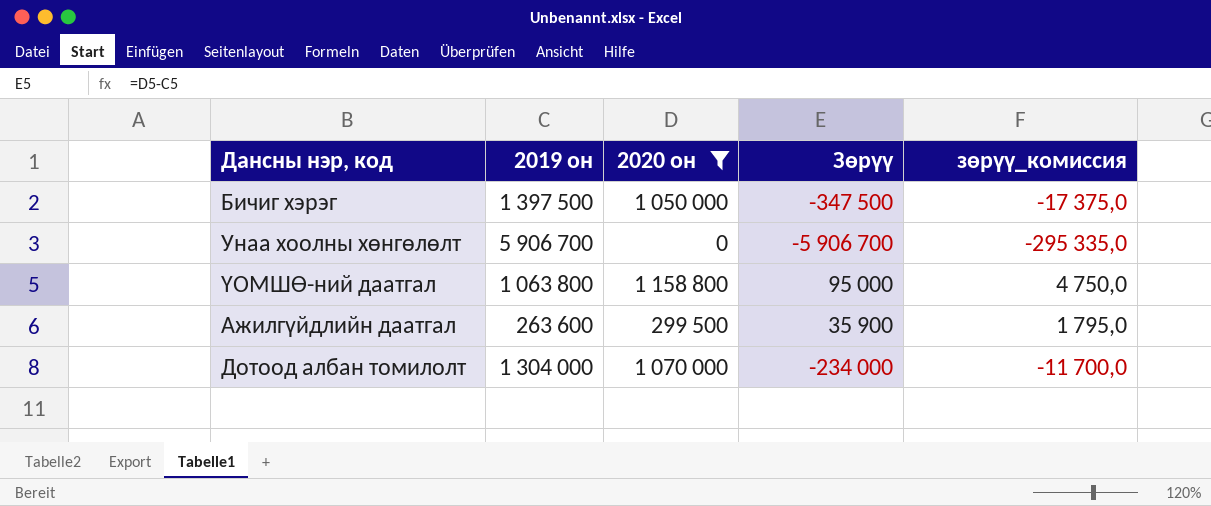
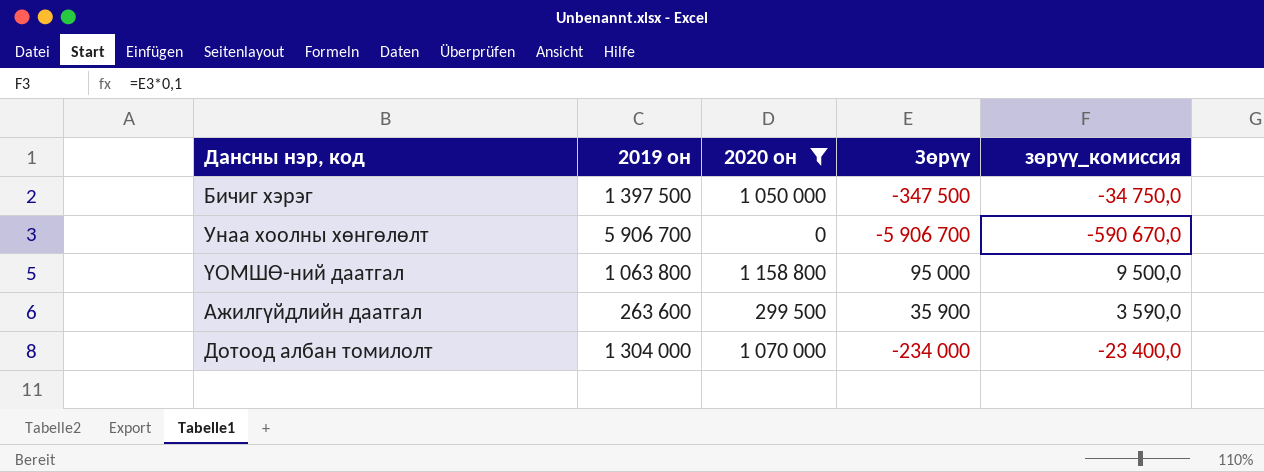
column зөрүү_комиссия | formula: [Зөрүү] * 0,05 -> [Зөрүү] * 0,1

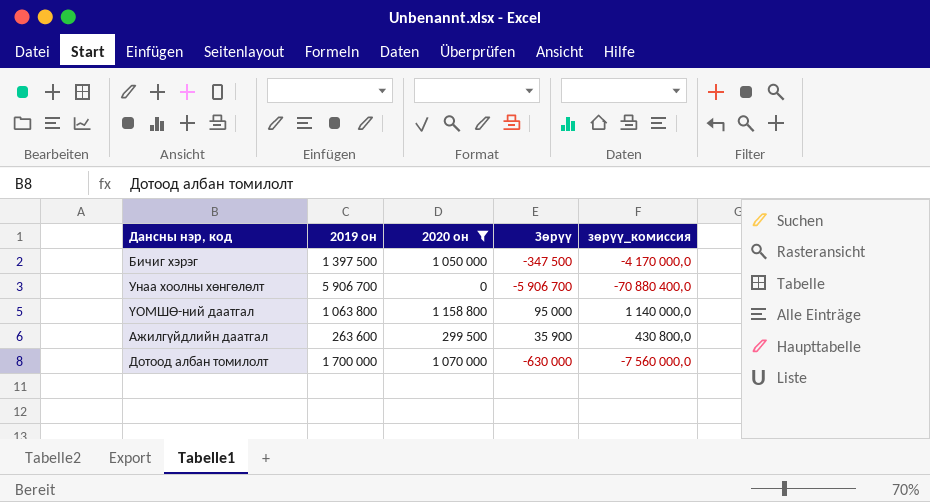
column зөрүү_комиссия | formula: [Зөрүү] * 0,1 -> [Зөрүү] * 12
Дотоод албан томилолт | 2019 он: 1 304 000 -> 1 700 000
Дотоод албан томилолт | Зөрүү: -234 000 -> -630 000

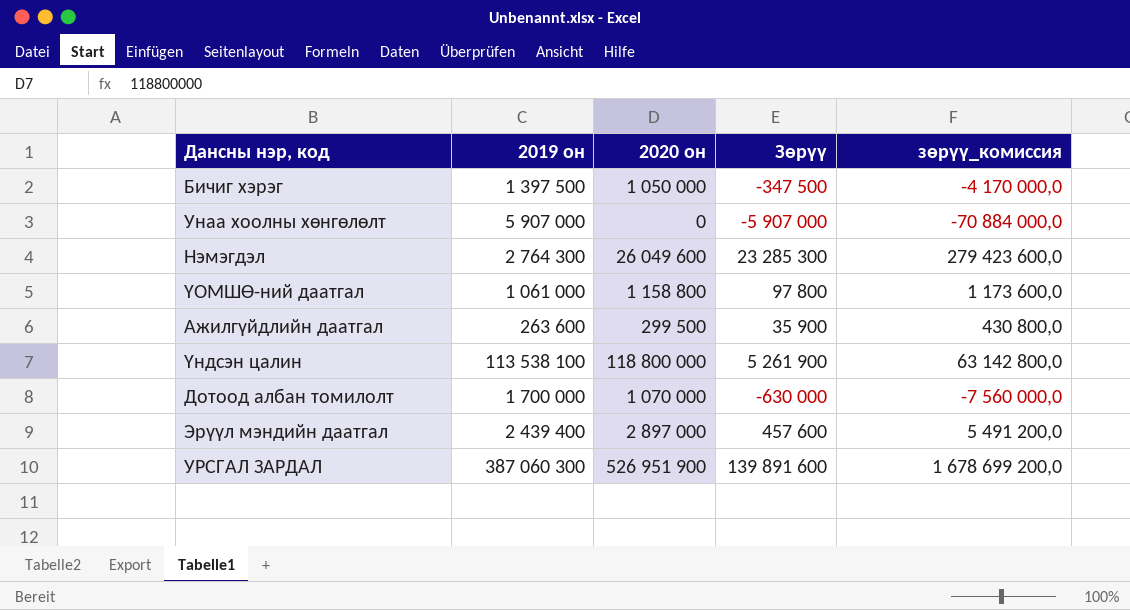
filter: 2020 он <= 1 158 800 -> none
Унаа хоолны хөнгөлөлт | 2019 он: 5 906 700 -> 5 907 000
Унаа хоолны хөнгөлөлт | Зөрүү: -5 906 700 -> -5 907 000
Унаа хоолны хөнгөлөлт | зөрүү_комиссия: -70 880 400,0 -> -70 884 000,0
ҮОМШӨ-ний даатгал | 2019 он: 1 063 800 -> 1 061 000
ҮОМШӨ-ний даатгал | Зөрүү: 95 000 -> 97 800
ҮОМШӨ-ний даатгал | зөрүү_комиссия: 1 140 000,0 -> 1 173 600,0

